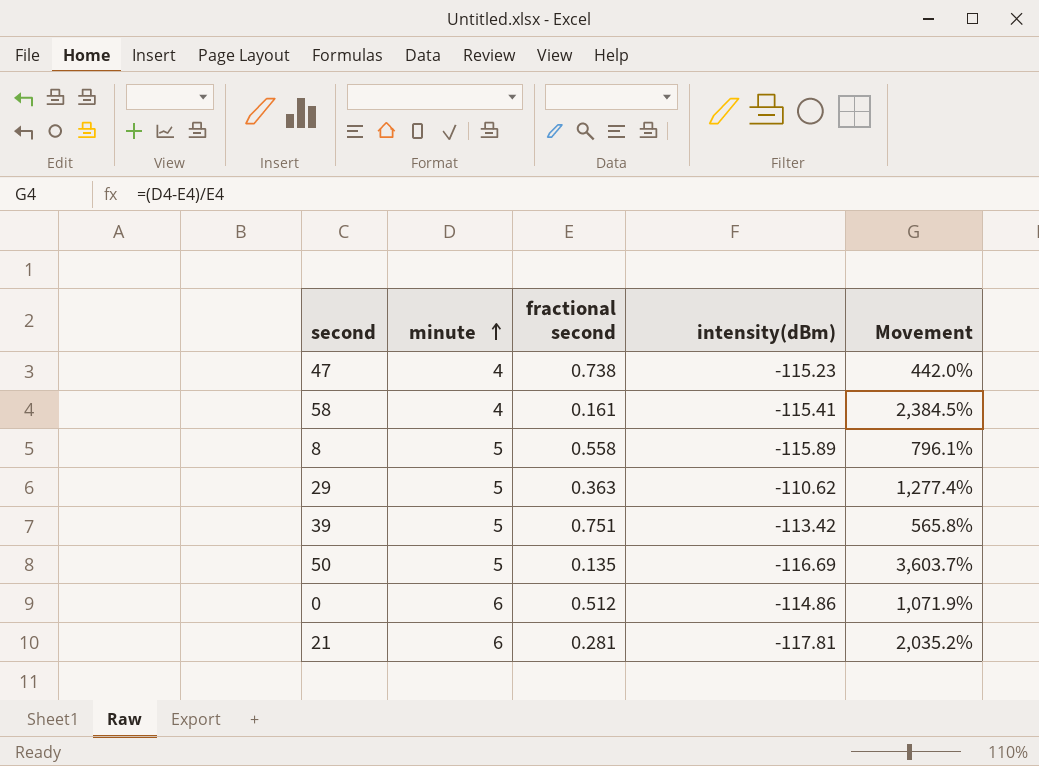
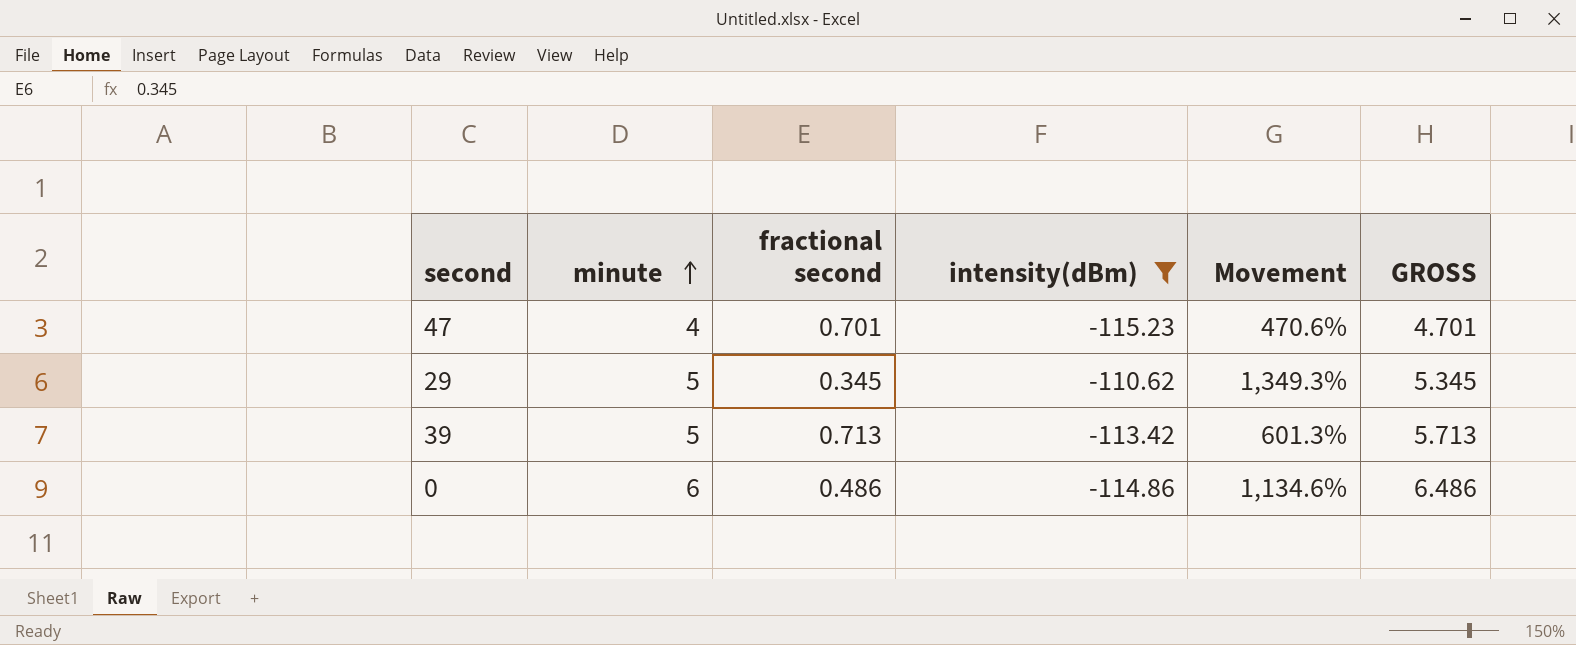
filter: none -> intensity(dBm) >= -115.23
column GROSS | formula: none -> [minute] + [fractional second]
47 | fractional second: 0.738 -> 0.701
47 | Movement: 442.0% -> 470.6%
29 | fractional second: 0.363 -> 0.345
29 | Movement: 1,277.4% -> 1,349.3%
39 | fractional second: 0.751 -> 0.713
39 | Movement: 565.8% -> 601.3%
0 | fractional second: 0.512 -> 0.486
0 | Movement: 1,071.9% -> 1,134.6%

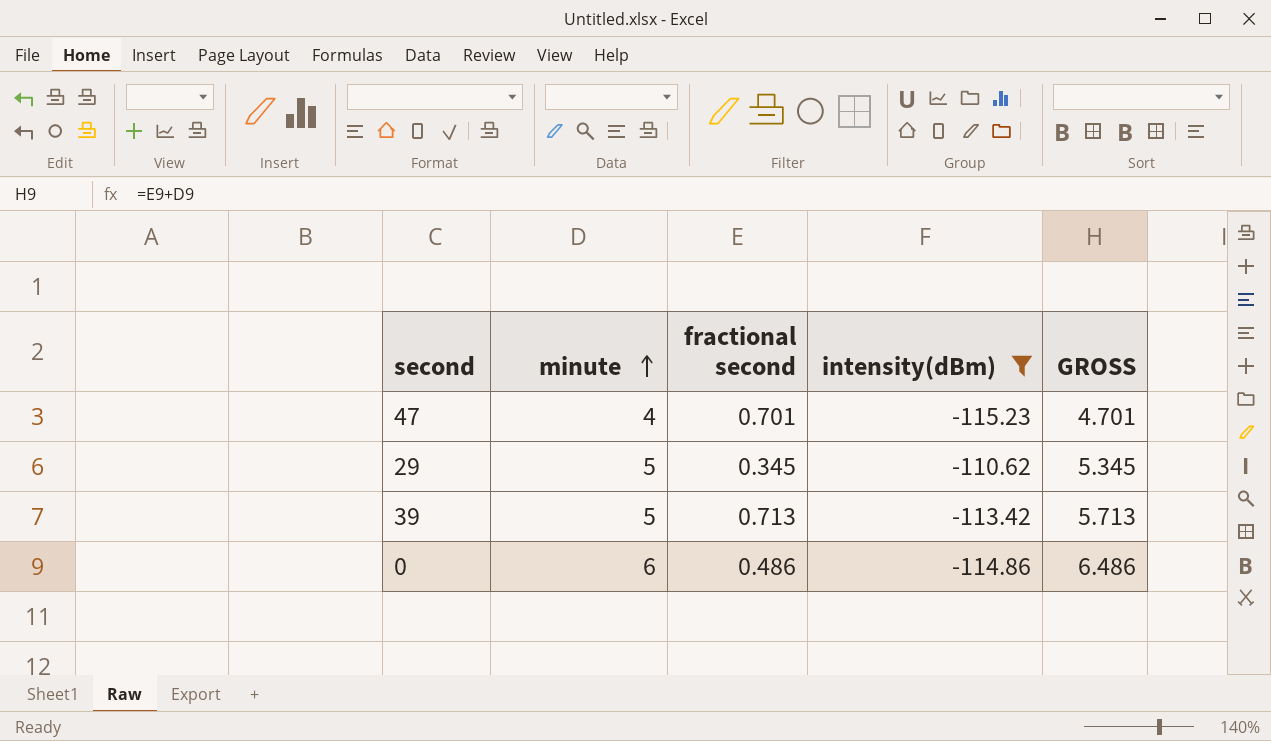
column Movement | formula: ([minute] - [fractional second]) / [fractional second] -> none

